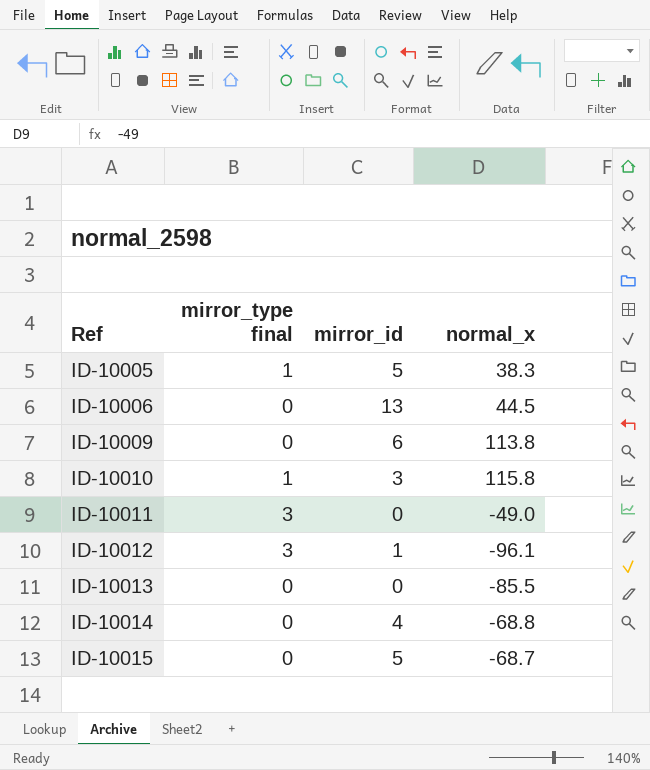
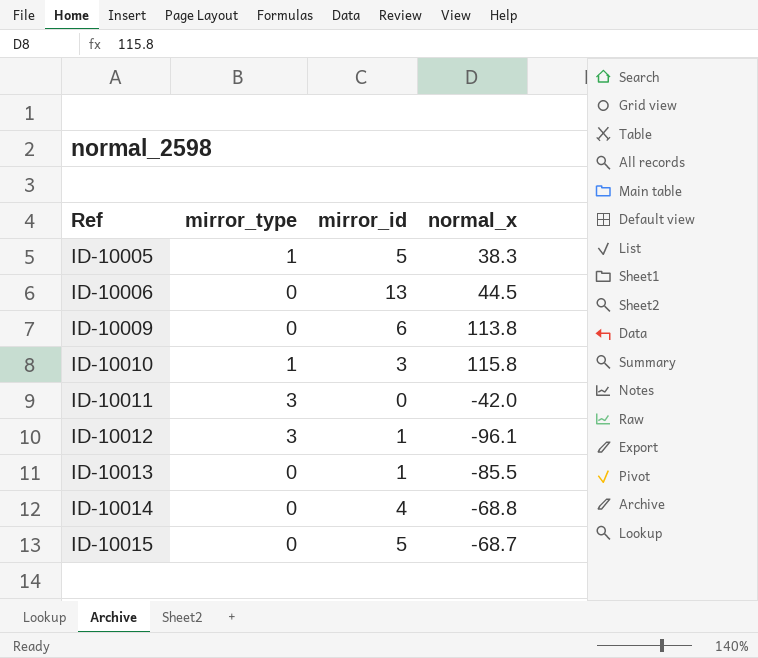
column name: mirror_type final -> mirror_type
ID-10011 | normal_x: -49.0 -> -42.0
ID-10013 | mirror_id: 0 -> 1

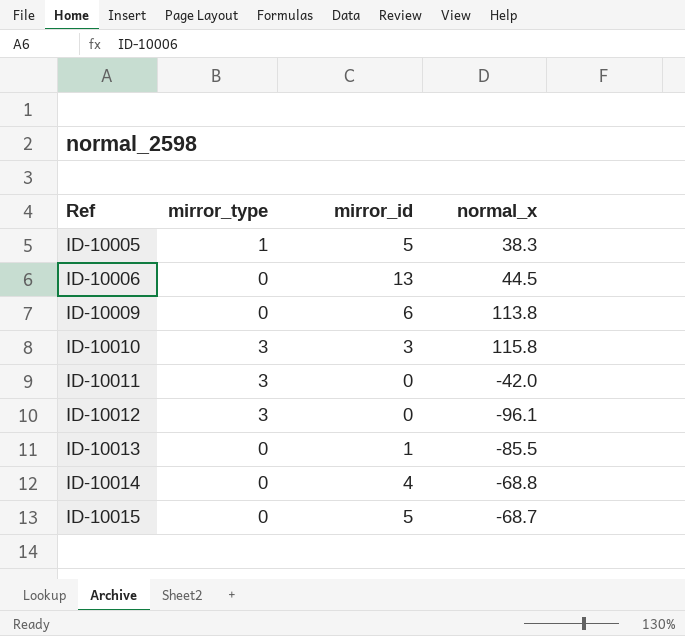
ID-10010 | mirror_type: 1 -> 3
ID-10012 | mirror_id: 1 -> 0

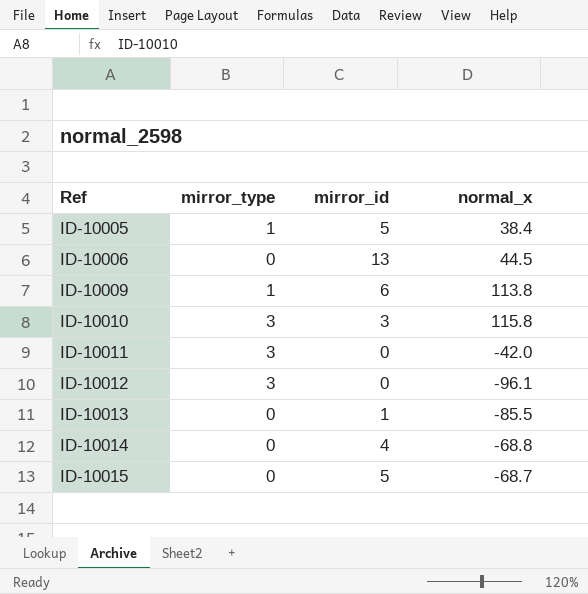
ID-10005 | normal_x: 38.3 -> 38.4
ID-10009 | mirror_type: 0 -> 1

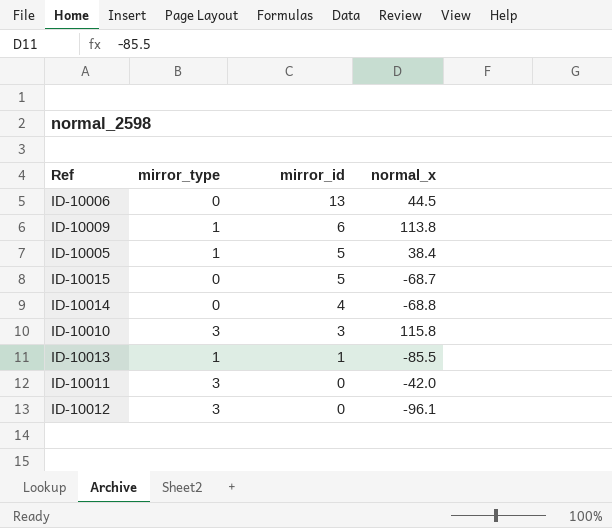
row order: Ref ascending -> mirror_id descending
ID-10013 | mirror_type: 0 -> 1

